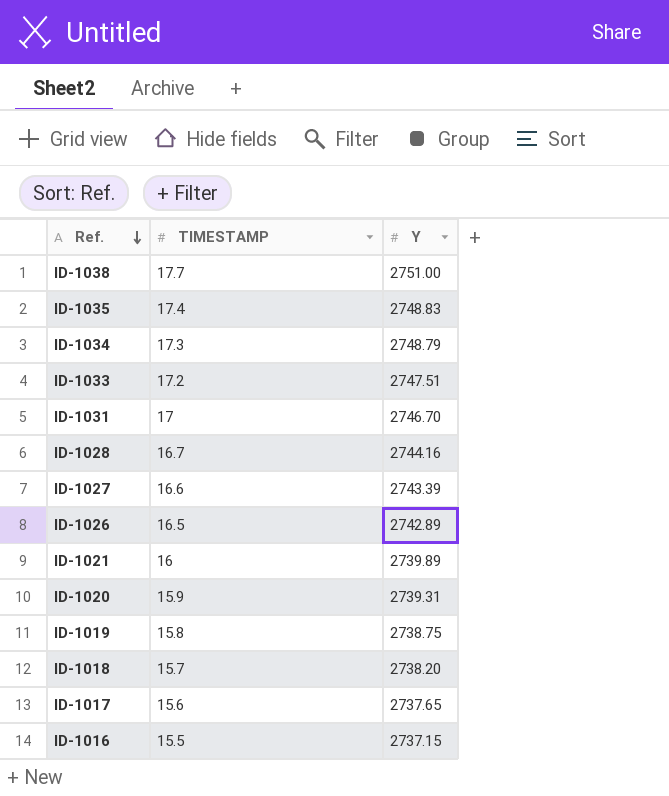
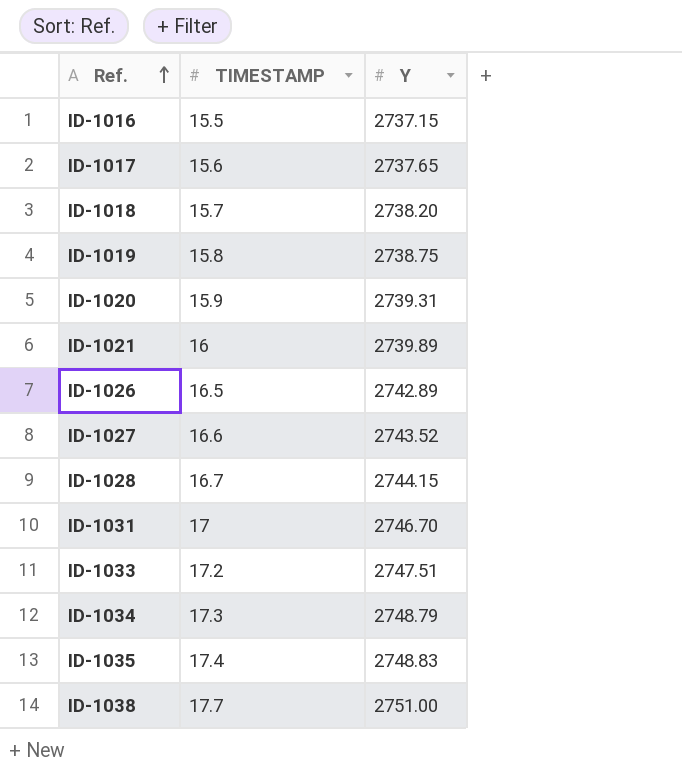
row order: Ref. descending -> Ref. ascending
ID-1027 | Y: 2743.39 -> 2743.52
ID-1028 | Y: 2744.16 -> 2744.15

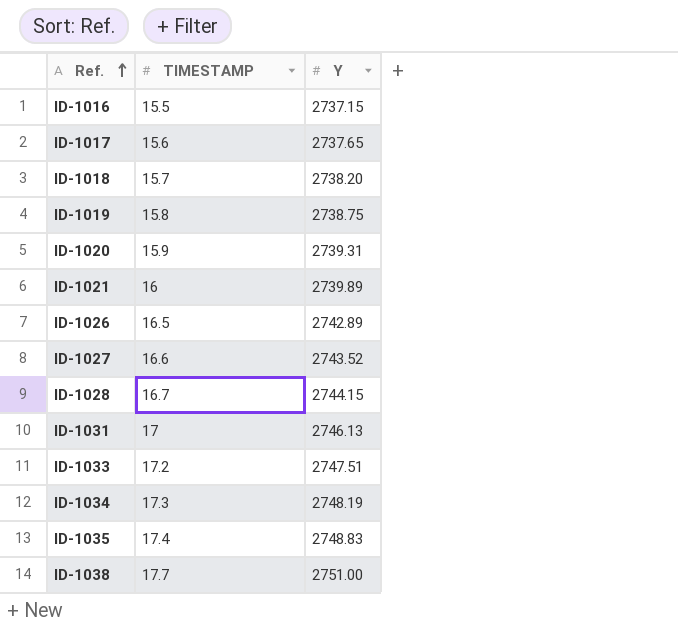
ID-1031 | Y: 2746.70 -> 2746.13
ID-1034 | Y: 2748.79 -> 2748.19

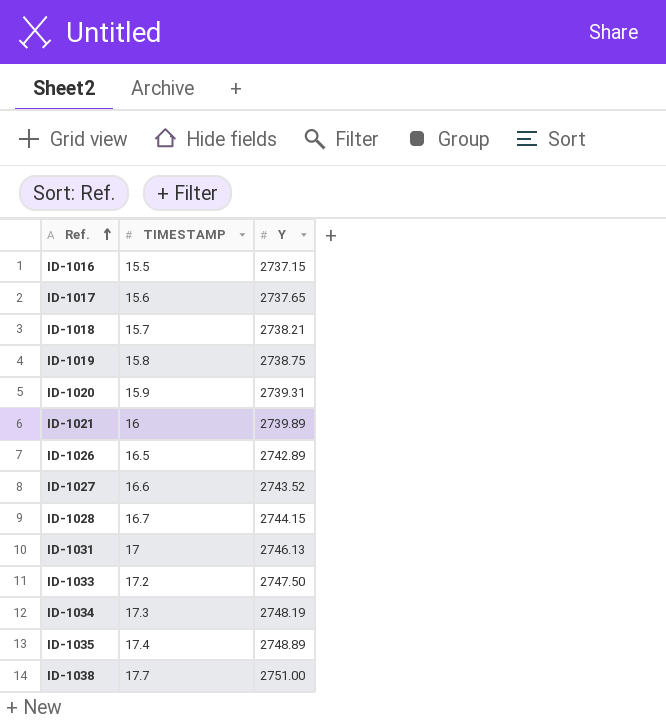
ID-1018 | Y: 2738.20 -> 2738.21
ID-1033 | Y: 2747.51 -> 2747.50
ID-1035 | Y: 2748.83 -> 2748.89

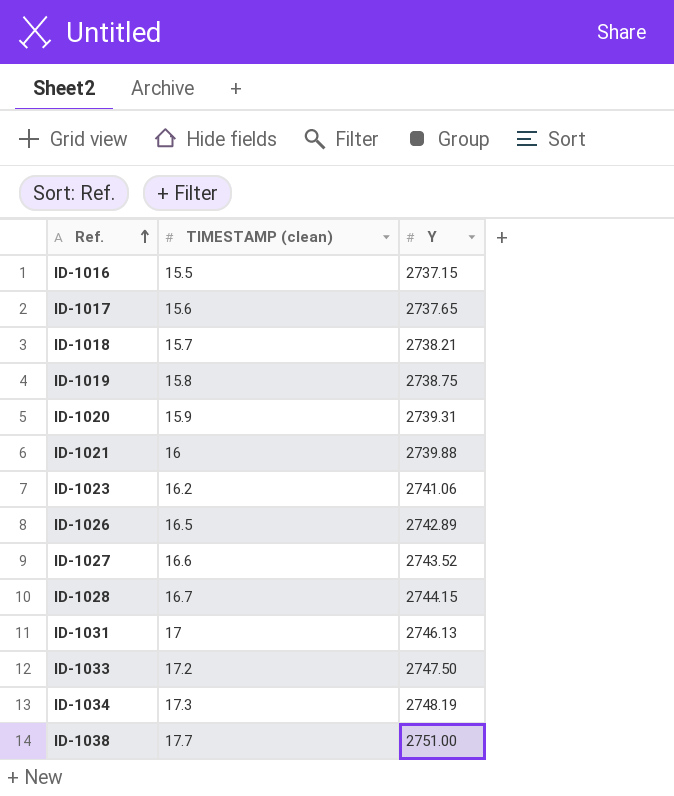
column name: TIMESTAMP -> TIMESTAMP (clean)
row ID-1035: 17.4 | 2748.89 -> none
ID-1021 | Y: 2739.89 -> 2739.88
row ID-1023: none -> 16.2 | 2741.06

